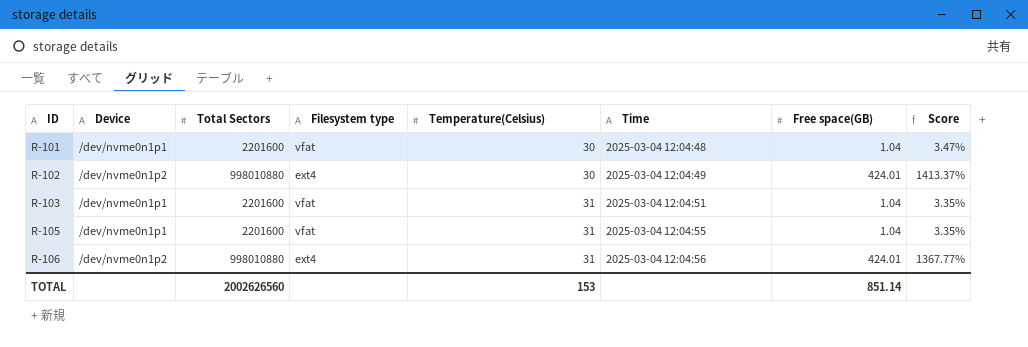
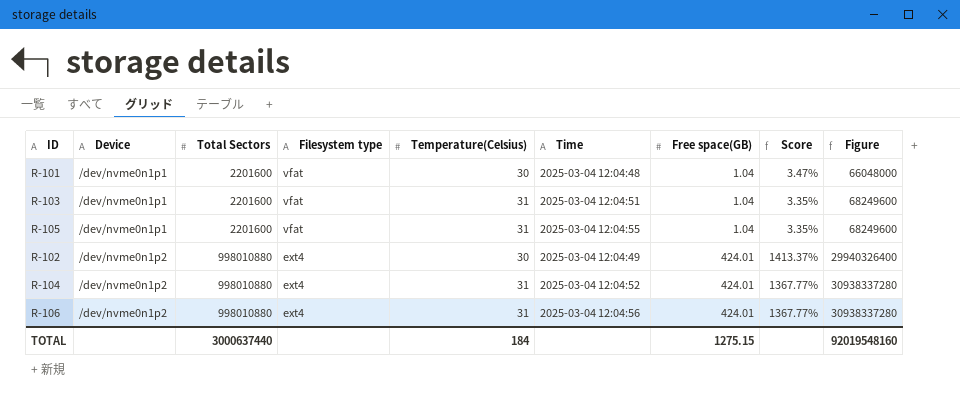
row order: ID ascending -> Device ascending
column Figure | formula: none -> [Total Sectors] * [Temperature(Celsius)]
row R-104: none -> /dev/nvme0n1p2 | 998010880 | ext4 | 31 | 2025-03-04 12:04:52 | 424.01 | 1367.77% | 30938337280
TOTAL | Total Sectors: 2002626560 -> 3000637440
TOTAL | Temperature(Celsius): 153 -> 184
TOTAL | Free space(GB): 851.14 -> 1275.15

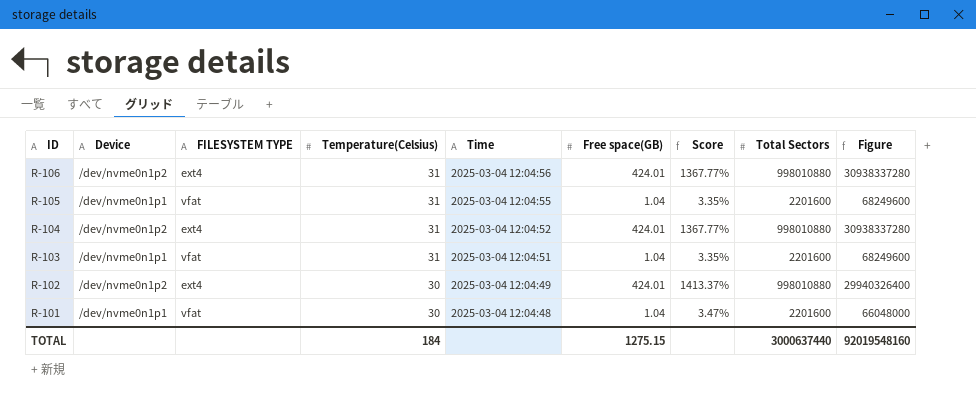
row order: Device ascending -> ID descending
column name: Filesystem type -> FILESYSTEM TYPE
column Total Sectors | position: 3 -> 8

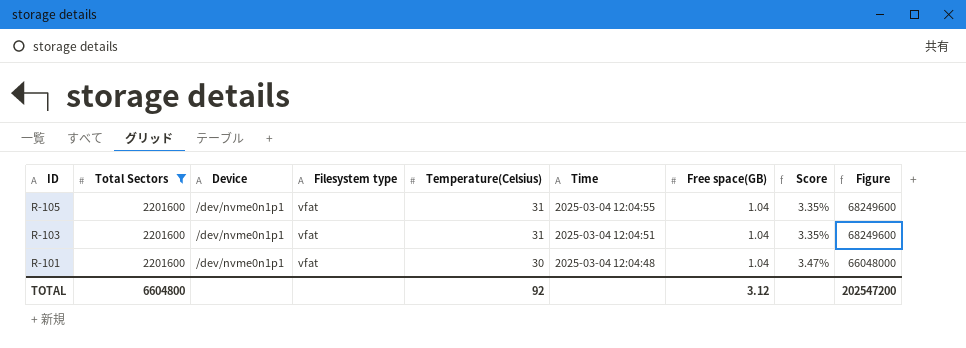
filter: none -> Total Sectors = 2201600
column Total Sectors | position: 8 -> 2
column name: FILESYSTEM TYPE -> Filesystem type
TOTAL | Total Sectors: 3000637440 -> 6604800
TOTAL | Temperature(Celsius): 184 -> 92
TOTAL | Free space(GB): 1275.15 -> 3.12
TOTAL | Figure: 92019548160 -> 202547200

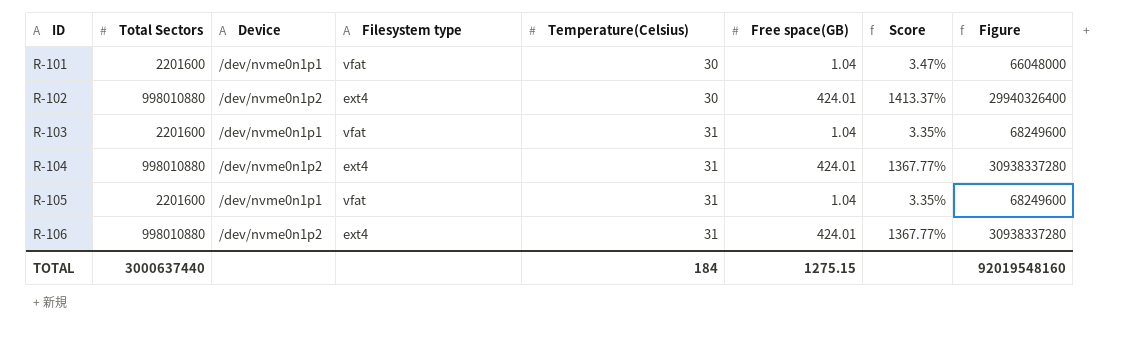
filter: Total Sectors = 2201600 -> none
row order: ID descending -> ID ascending
column Time | position: 6 -> none
TOTAL | Total Sectors: 6604800 -> 3000637440
TOTAL | Temperature(Celsius): 92 -> 184
TOTAL | Free space(GB): 3.12 -> 1275.15
TOTAL | Figure: 202547200 -> 92019548160

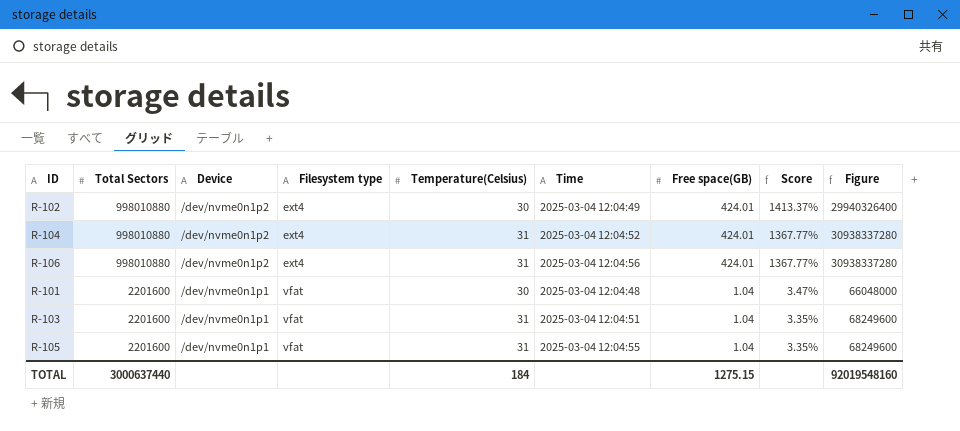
row order: ID ascending -> Total Sectors descending
column Time | position: none -> 6

